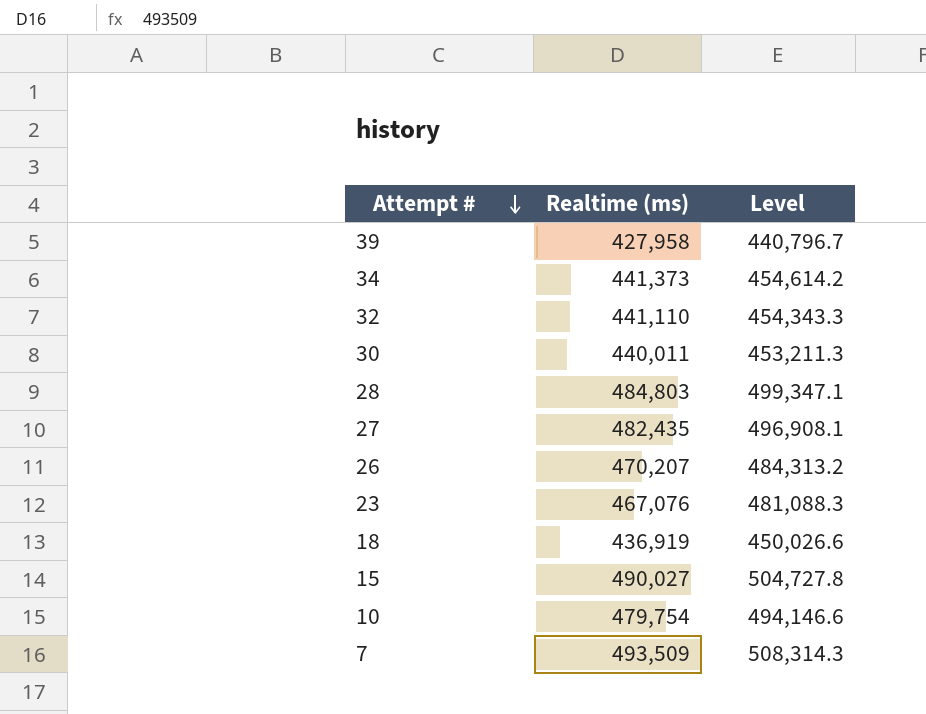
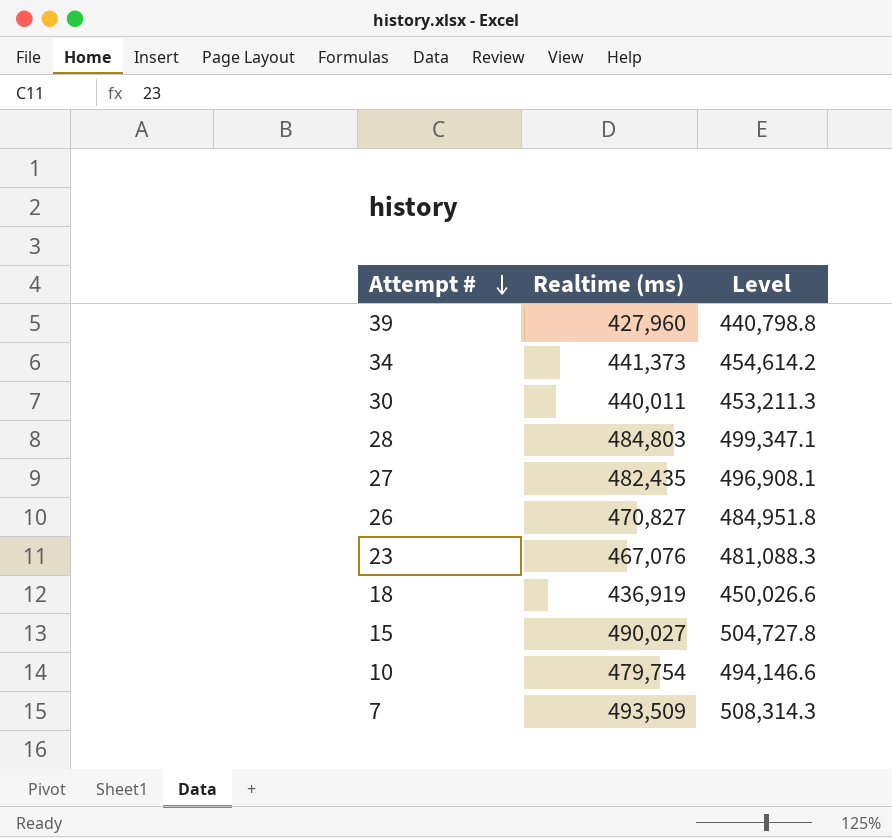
row 32: 441,110 | 454,343.3 -> none
39 | Realtime (ms): 427,958 -> 427,960
39 | Level: 440,796.7 -> 440,798.8
26 | Realtime (ms): 470,207 -> 470,827
26 | Level: 484,313.2 -> 484,951.8

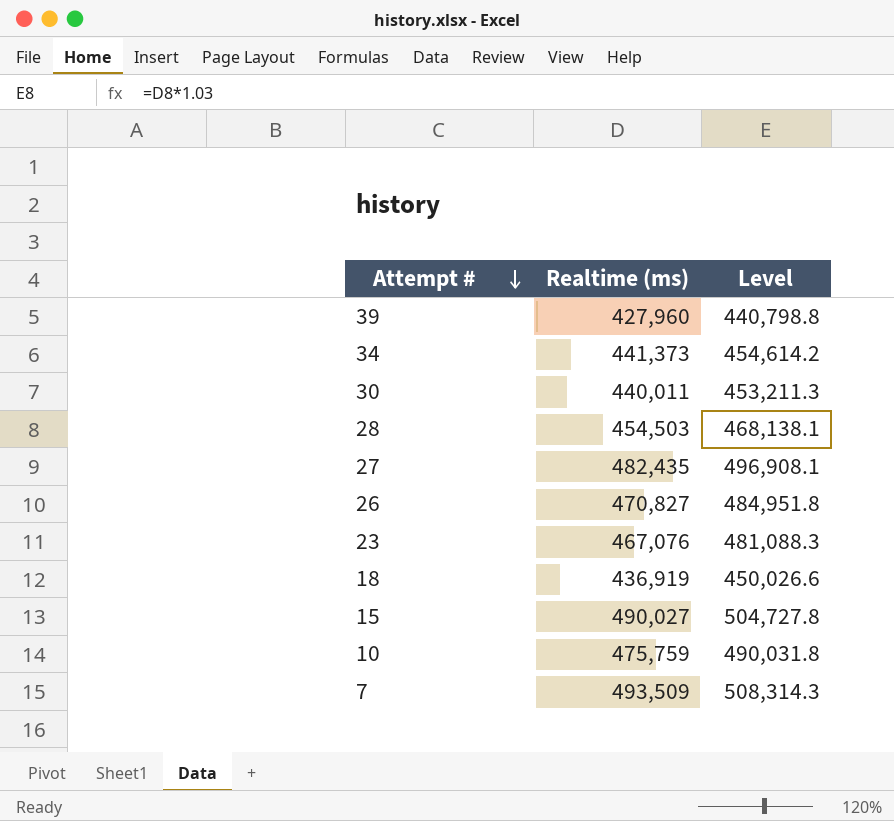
28 | Realtime (ms): 484,803 -> 454,503
28 | Level: 499,347.1 -> 468,138.1
10 | Realtime (ms): 479,754 -> 475,759
10 | Level: 494,146.6 -> 490,031.8

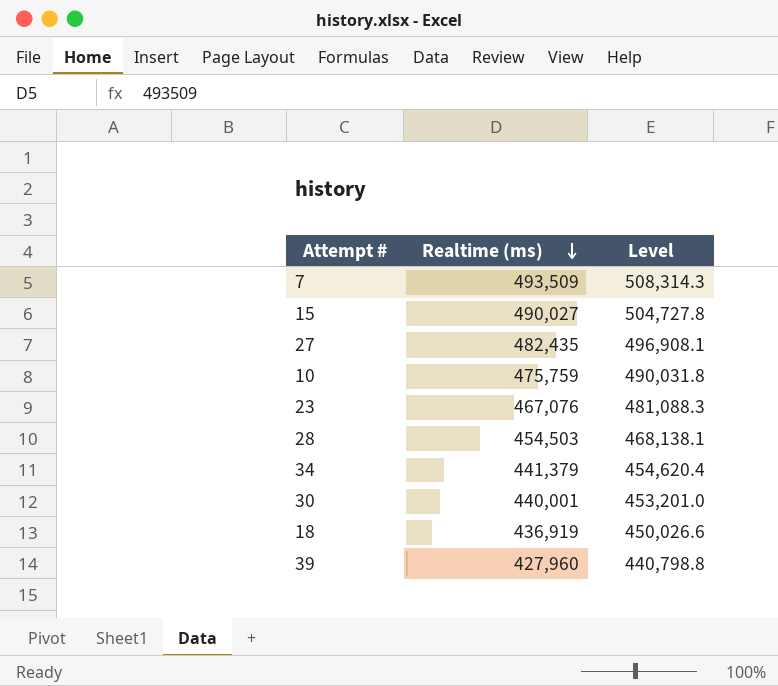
row order: Attempt # descending -> Realtime (ms) descending
row 26: 470,827 | 484,951.8 -> none
34 | Realtime (ms): 441,373 -> 441,379
34 | Level: 454,614.2 -> 454,620.4
30 | Realtime (ms): 440,011 -> 440,001
30 | Level: 453,211.3 -> 453,201.0

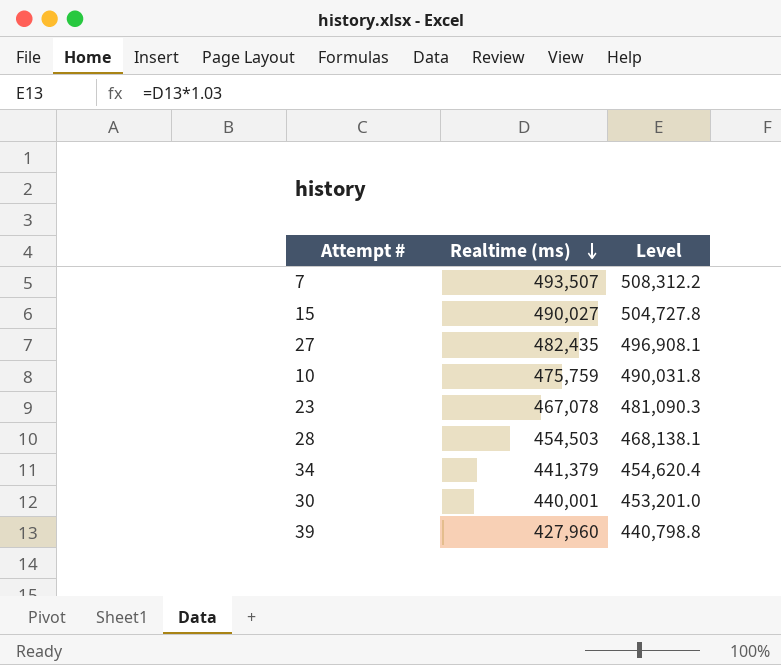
row 18: 436,919 | 450,026.6 -> none
7 | Realtime (ms): 493,509 -> 493,507
7 | Level: 508,314.3 -> 508,312.2
23 | Realtime (ms): 467,076 -> 467,078
23 | Level: 481,088.3 -> 481,090.3

